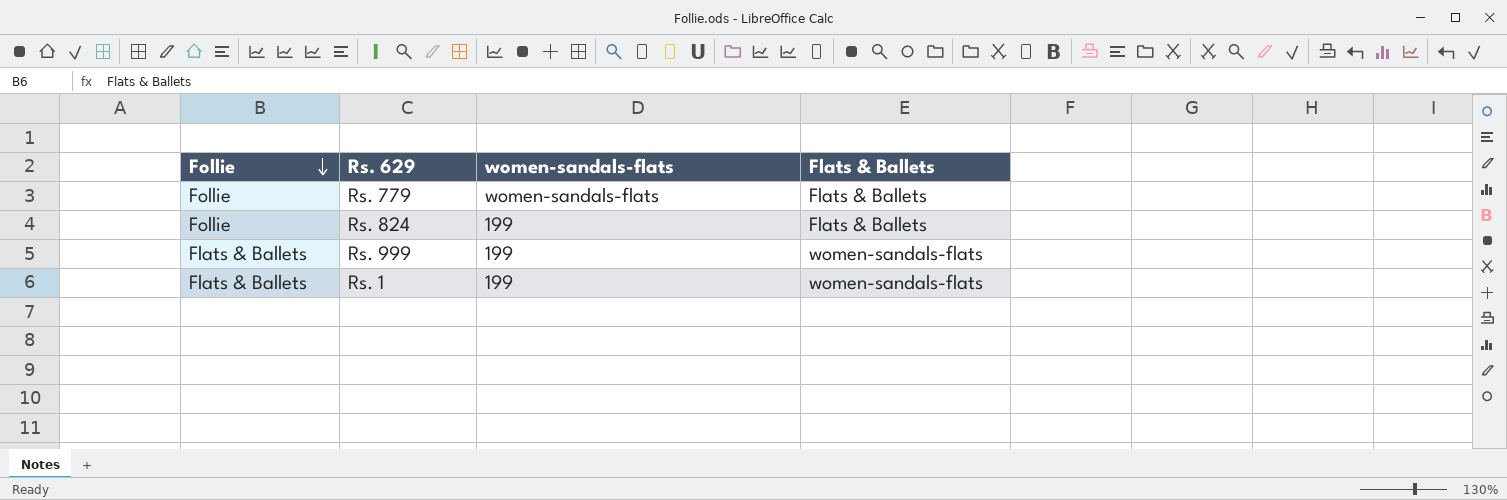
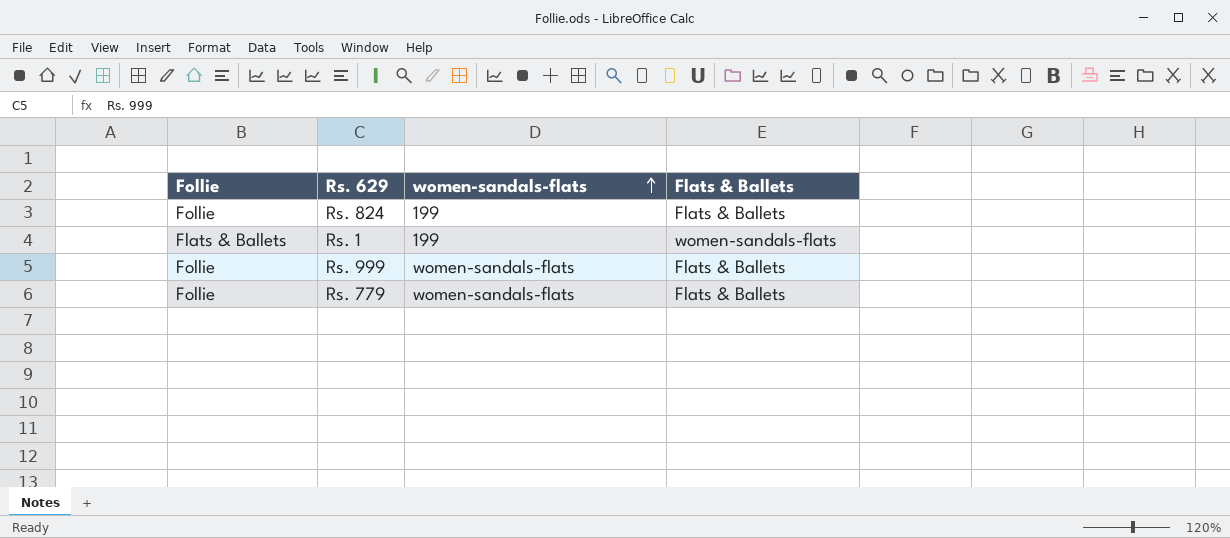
row order: Follie descending -> women-sandals-flats ascending
Rs. 999 | Follie: Flats & Ballets -> Follie
Rs. 999 | women-sandals-flats: 199 -> women-sandals-flats
Rs. 999 | Flats & Ballets: women-sandals-flats -> Flats & Ballets

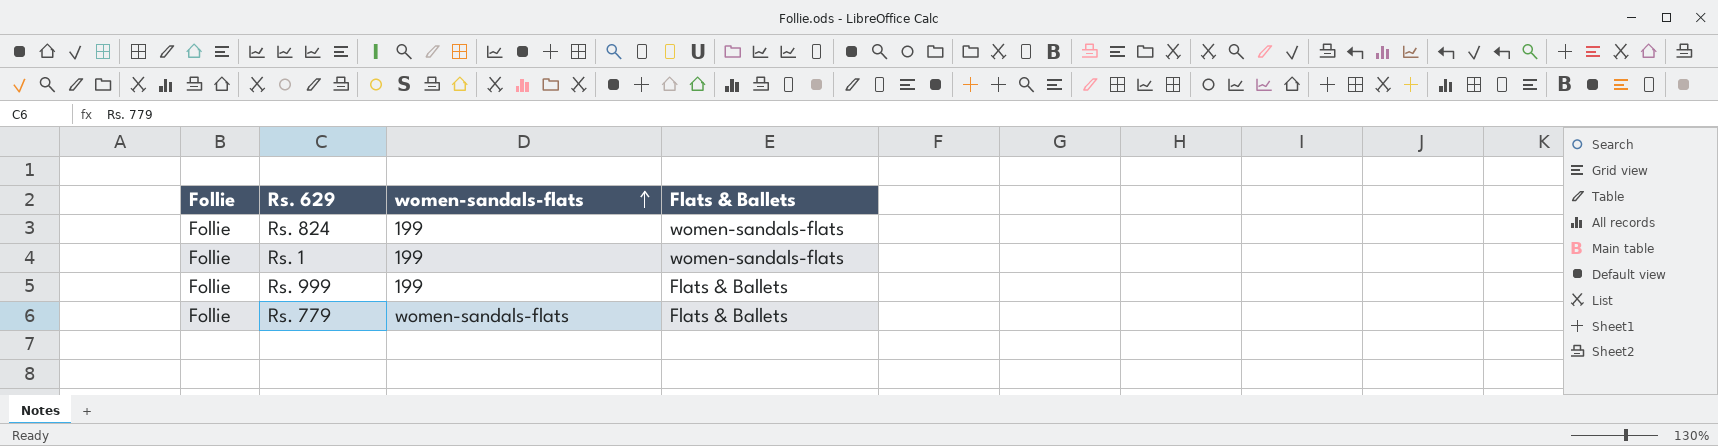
Rs. 824 | Flats & Ballets: Flats & Ballets -> women-sandals-flats
Rs. 1 | Follie: Flats & Ballets -> Follie
Rs. 999 | women-sandals-flats: women-sandals-flats -> 199

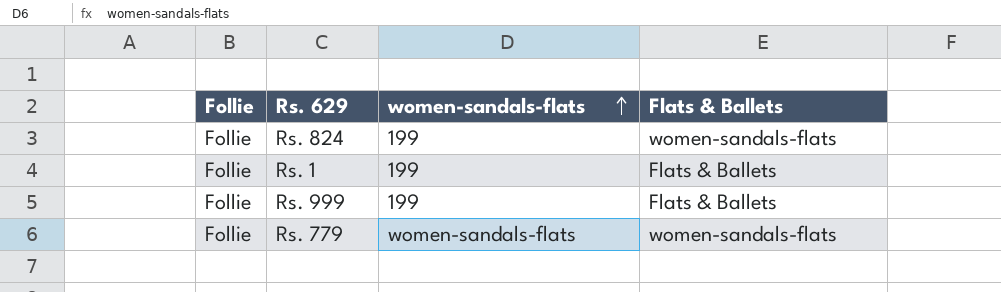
Rs. 1 | Flats & Ballets: women-sandals-flats -> Flats & Ballets
Rs. 779 | Flats & Ballets: Flats & Ballets -> women-sandals-flats

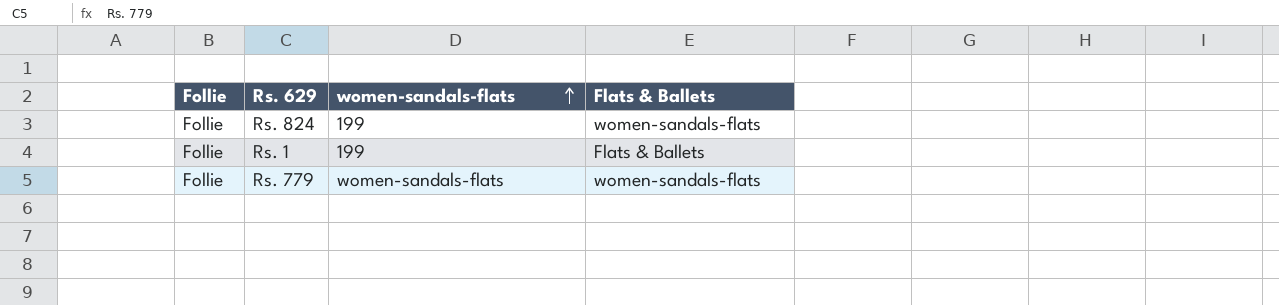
row Rs. 999: Follie | 199 | Flats & Ballets -> none

